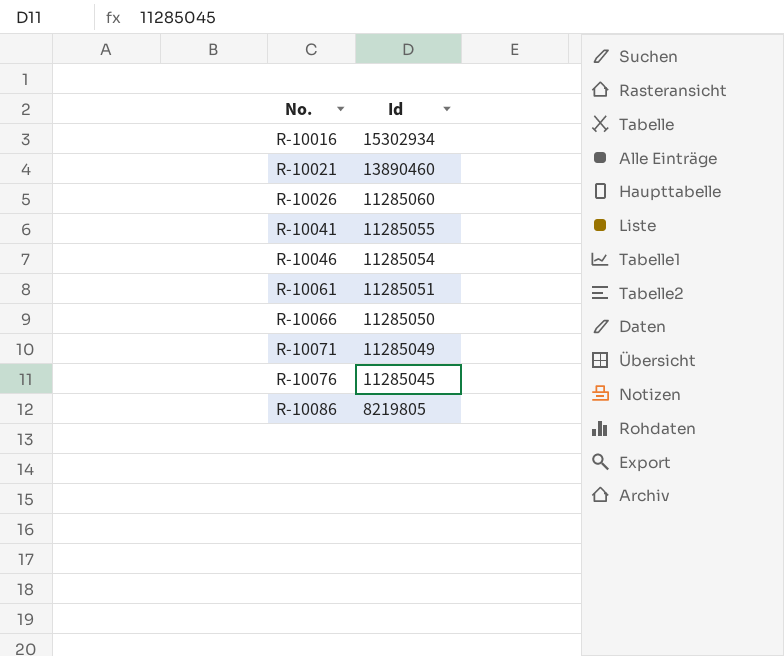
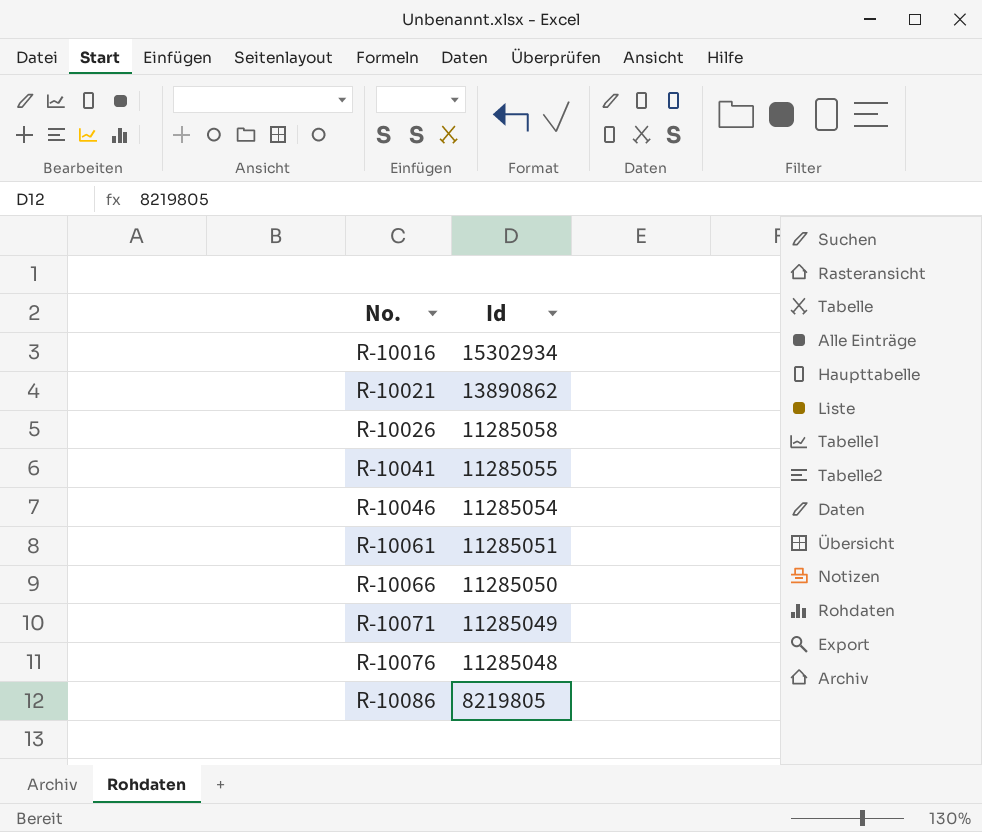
R-10021 | Id: 13890460 -> 13890862
R-10026 | Id: 11285060 -> 11285058
R-10076 | Id: 11285045 -> 11285048

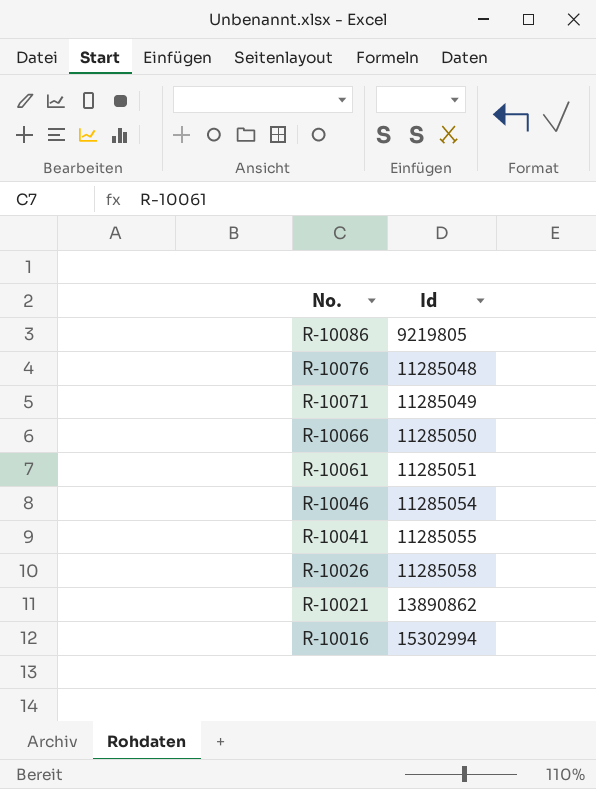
row order: No. ascending -> No. descending
R-10086 | Id: 8219805 -> 9219805
R-10016 | Id: 15302934 -> 15302994

